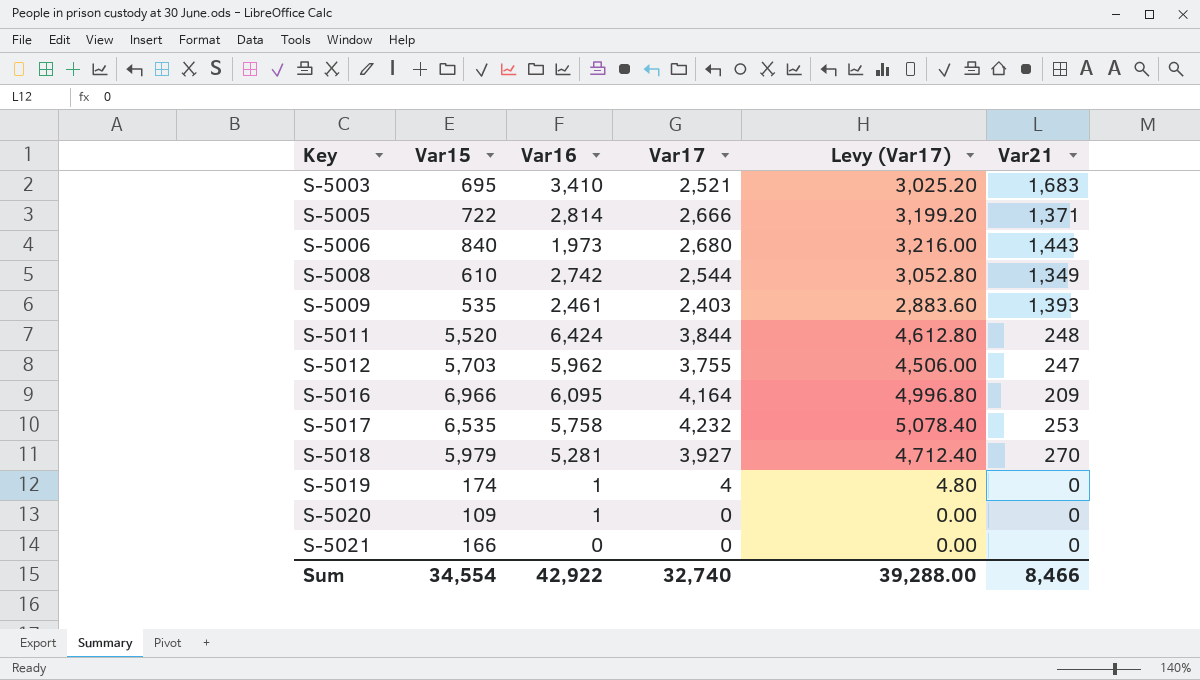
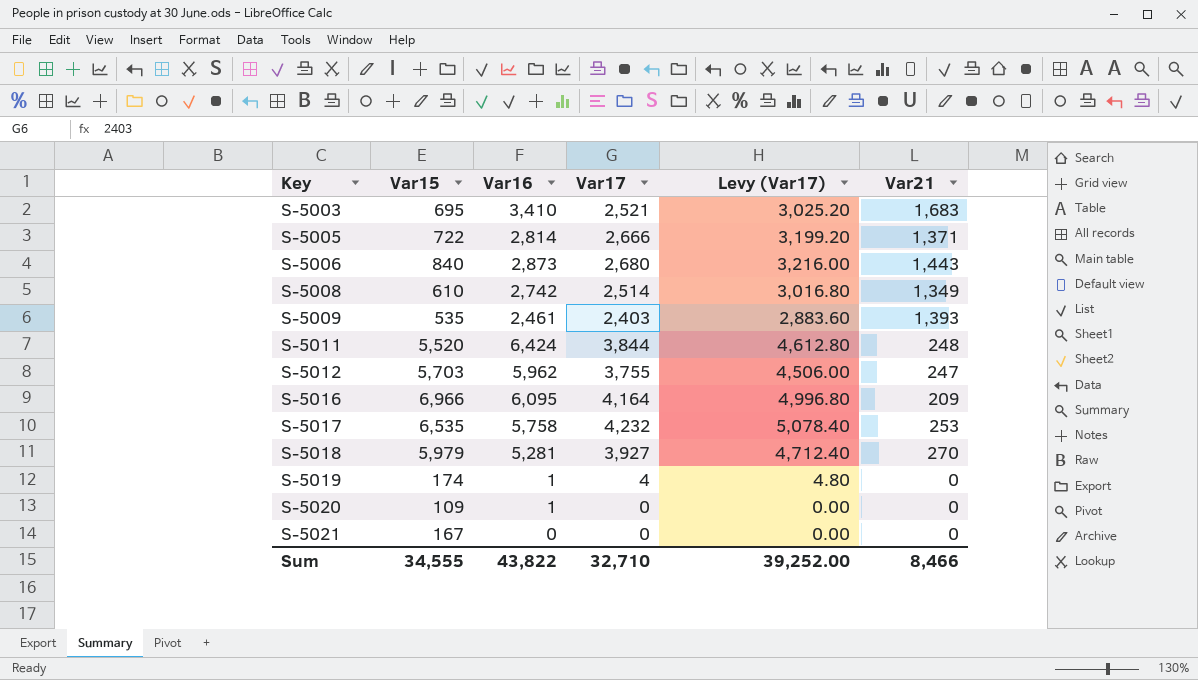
S-5006 | Var16: 1,973 -> 2,873
S-5008 | Var17: 2,544 -> 2,514
S-5008 | Levy (Var17): 3,052.80 -> 3,016.80
S-5021 | Var15: 166 -> 167
Sum | Var15: 34,554 -> 34,555
Sum | Var16: 42,922 -> 43,822
Sum | Var17: 32,740 -> 32,710
Sum | Levy (Var17): 39,288.00 -> 39,252.00

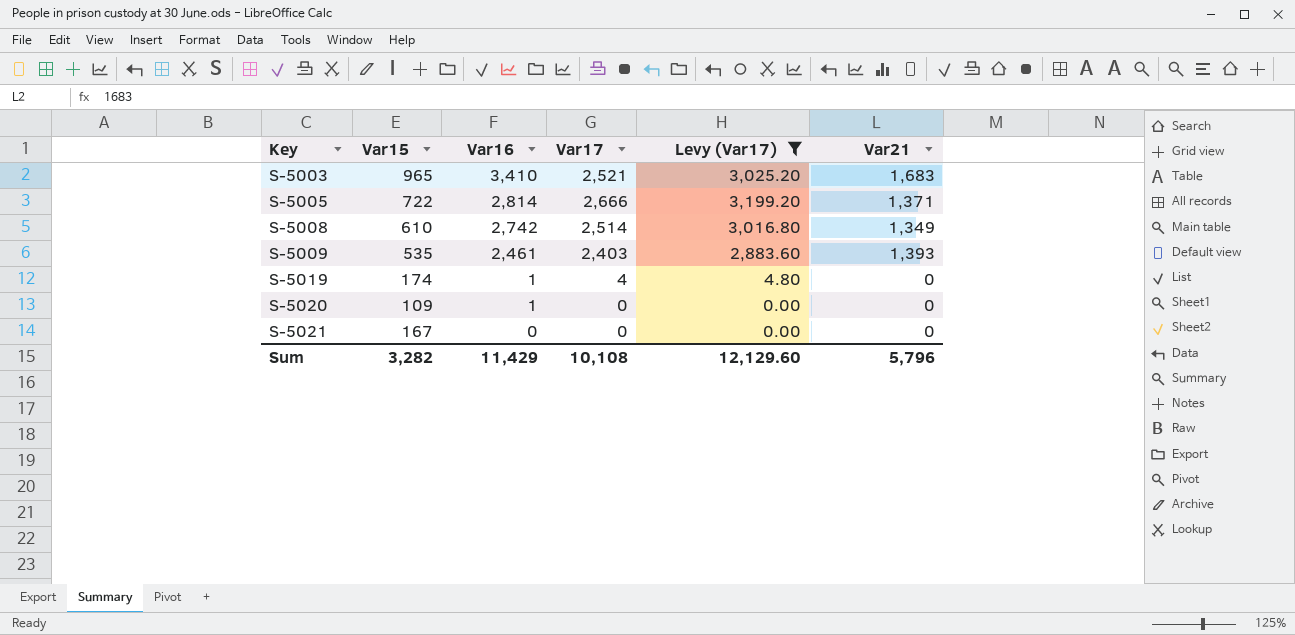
filter: none -> Levy (Var17) <= 3,199.20
S-5003 | Var15: 695 -> 965
Sum | Var15: 34,555 -> 3,282
Sum | Var16: 43,822 -> 11,429
Sum | Var17: 32,710 -> 10,108
Sum | Levy (Var17): 39,252.00 -> 12,129.60
Sum | Var21: 8,466 -> 5,796

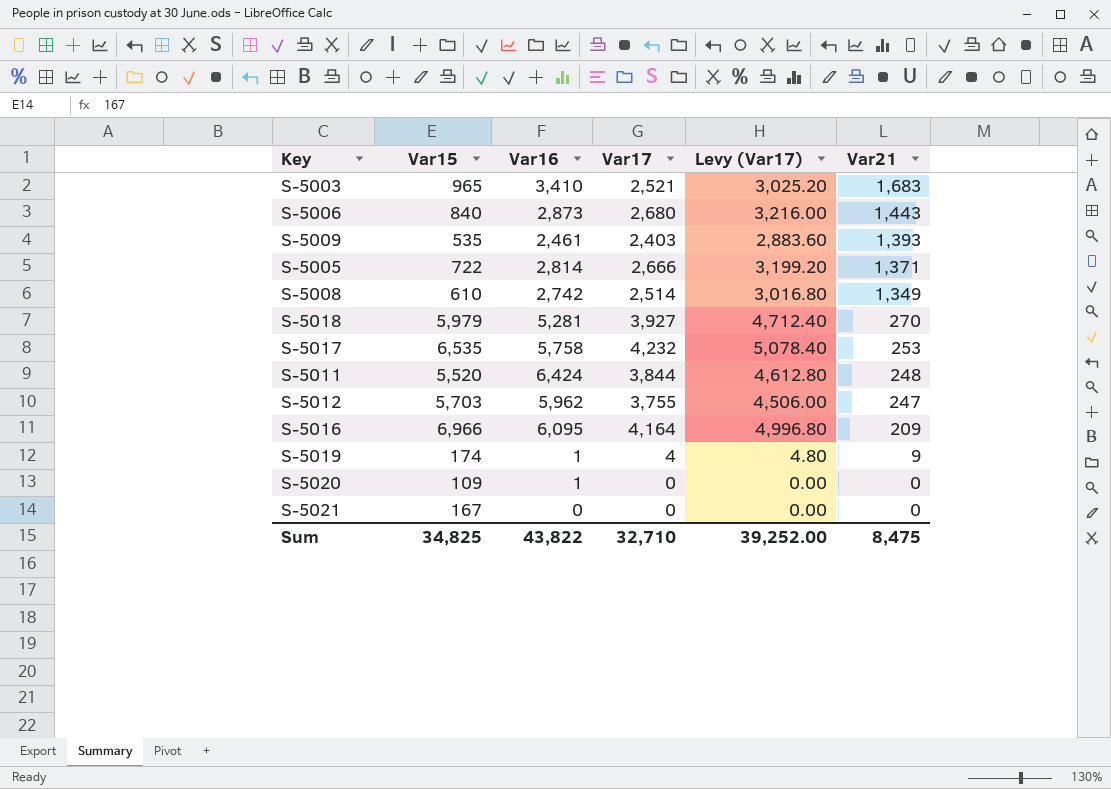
filter: Levy (Var17) <= 3,199.20 -> none
row order: Key ascending -> Var21 descending
S-5019 | Var21: 0 -> 9
Sum | Var15: 3,282 -> 34,825
Sum | Var16: 11,429 -> 43,822
Sum | Var17: 10,108 -> 32,710
Sum | Levy (Var17): 12,129.60 -> 39,252.00
Sum | Var21: 5,796 -> 8,475

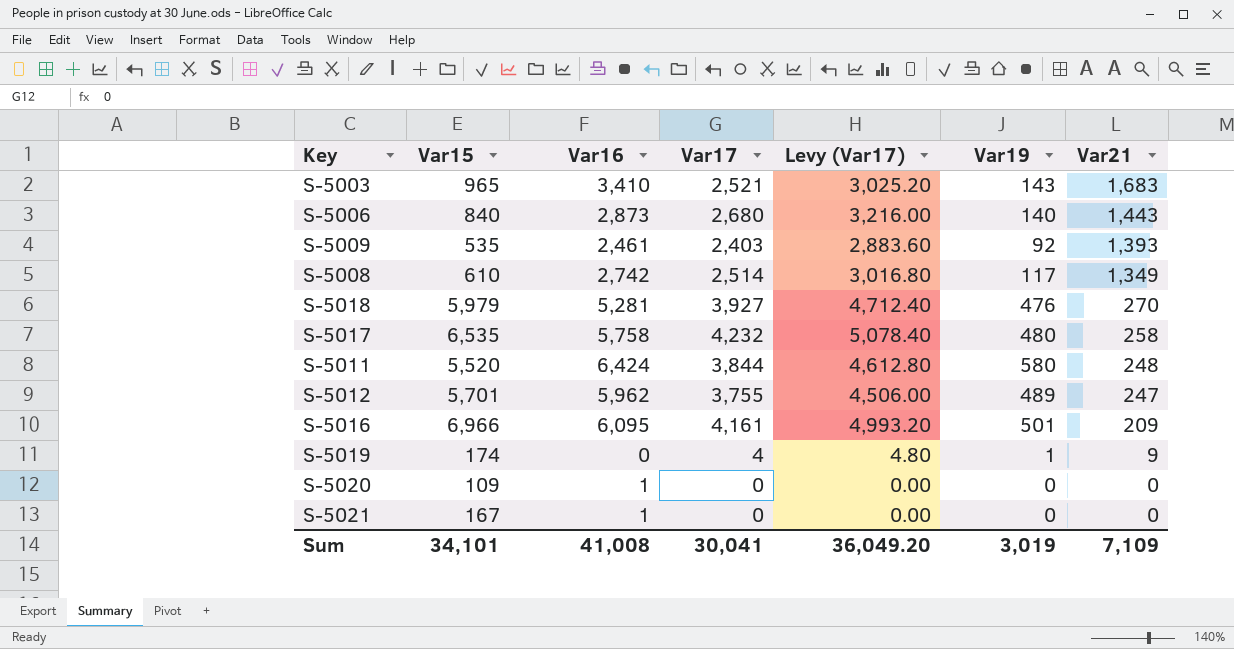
column Var19 | position: none -> 6
row S-5005: 722 | 2,814 | 2,666 | 3,199.20 | 1,371 -> none
S-5017 | Var21: 253 -> 258
S-5012 | Var15: 5,703 -> 5,701
S-5016 | Var17: 4,164 -> 4,161
S-5016 | Levy (Var17): 4,996.80 -> 4,993.20
S-5019 | Var16: 1 -> 0
S-5021 | Var16: 0 -> 1
Sum | Var15: 34,825 -> 34,101
Sum | Var16: 43,822 -> 41,008
Sum | Var17: 32,710 -> 30,041
Sum | Levy (Var17): 39,252.00 -> 36,049.20
Sum | Var21: 8,475 -> 7,109

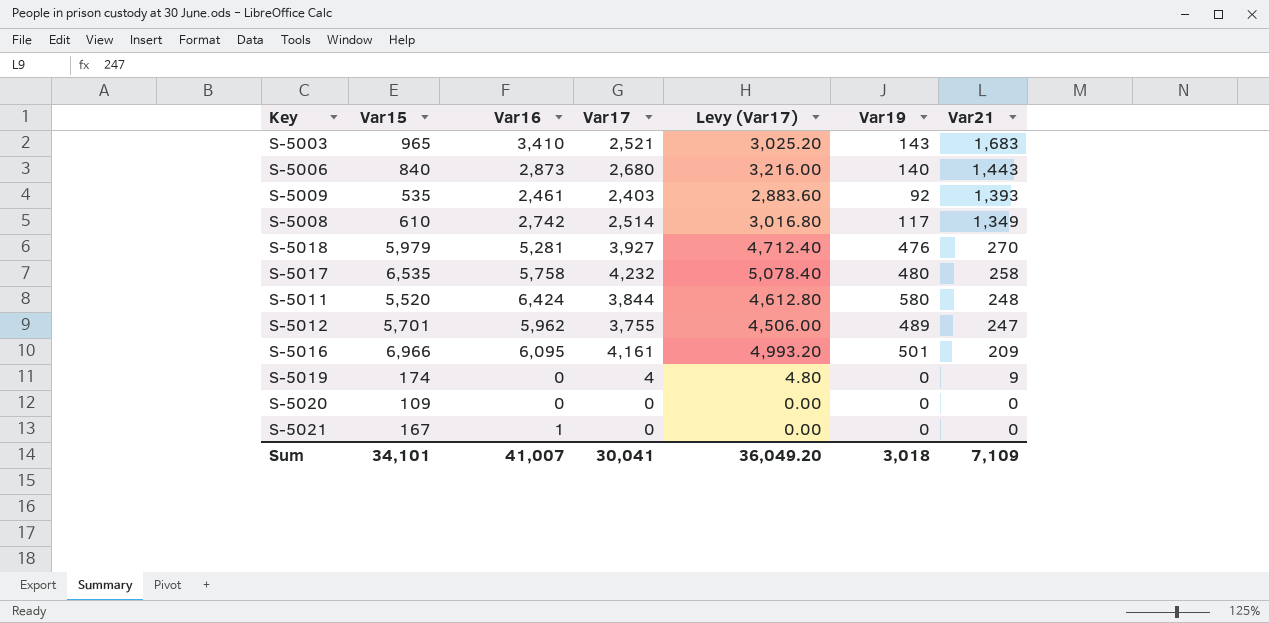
S-5019 | Var19: 1 -> 0
S-5020 | Var16: 1 -> 0
Sum | Var16: 41,008 -> 41,007
Sum | Var19: 3,019 -> 3,018

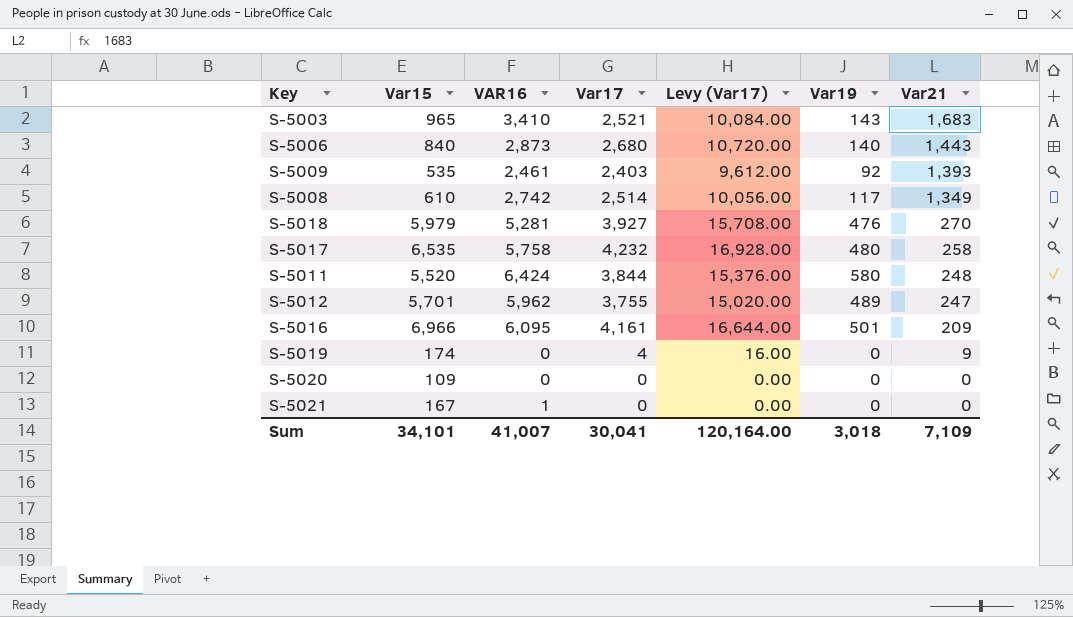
column name: Var16 -> VAR16
column Levy (Var17) | formula: [Var17] * 1.2 -> [Var17] * 4
Sum | Levy (Var17): 36,049.20 -> 120,164.00

